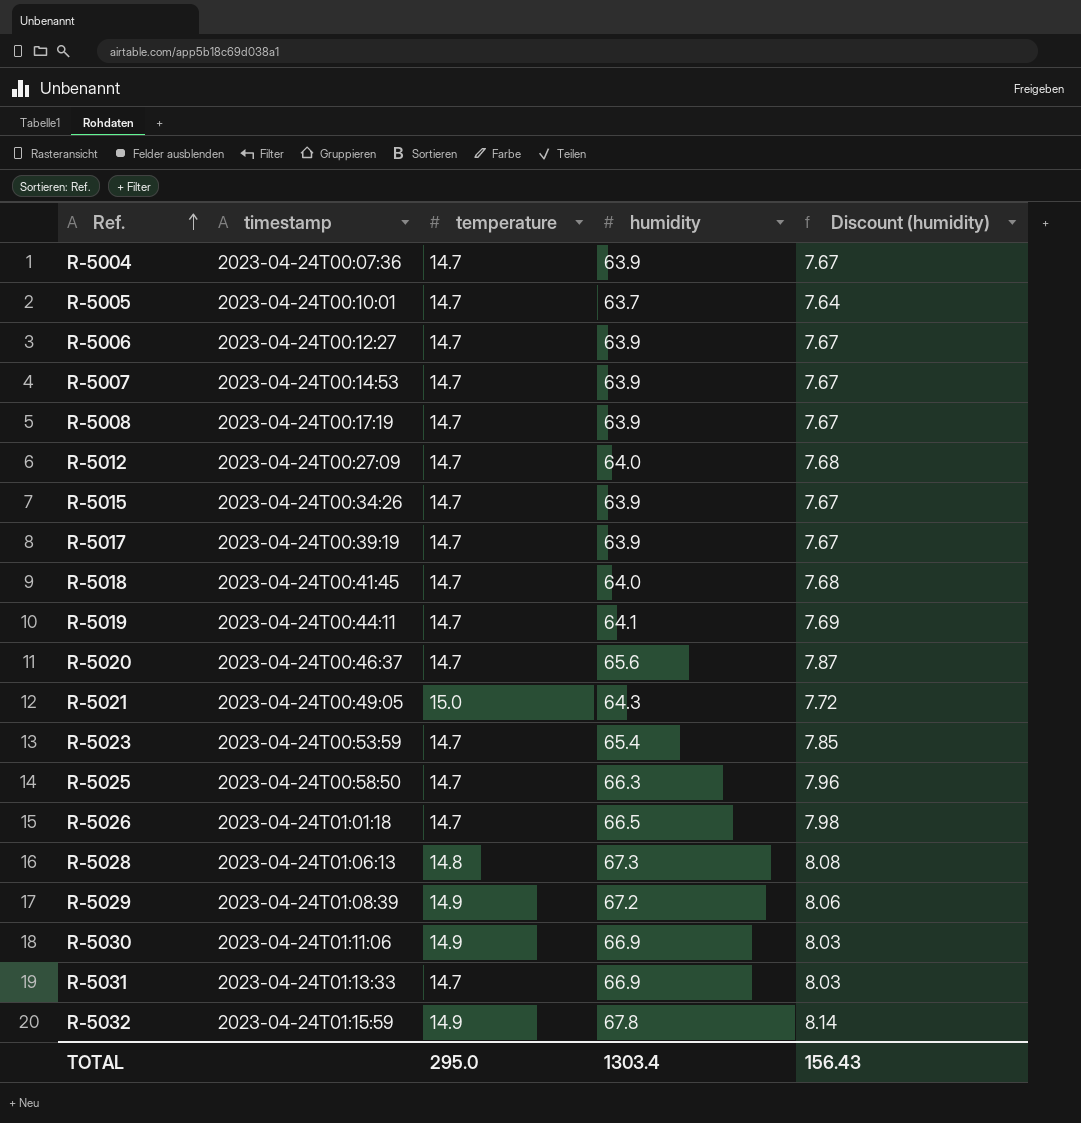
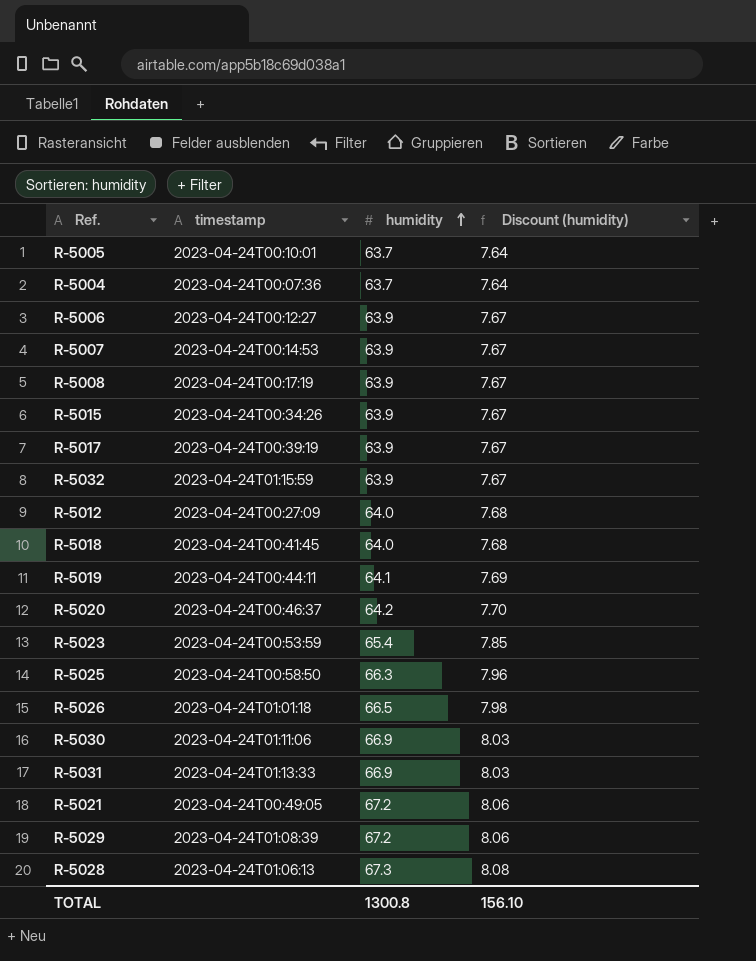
row order: Ref. ascending -> humidity ascending
column temperature | position: 3 -> none
R-5004 | humidity: 63.9 -> 63.7
R-5004 | Discount (humidity): 7.67 -> 7.64
R-5032 | humidity: 67.8 -> 63.9
R-5032 | Discount (humidity): 8.14 -> 7.67
R-5020 | humidity: 65.6 -> 64.2
R-5020 | Discount (humidity): 7.87 -> 7.70
R-5021 | humidity: 64.3 -> 67.2
R-5021 | Discount (humidity): 7.72 -> 8.06
TOTAL | humidity: 1303.4 -> 1300.8
TOTAL | Discount (humidity): 156.43 -> 156.10

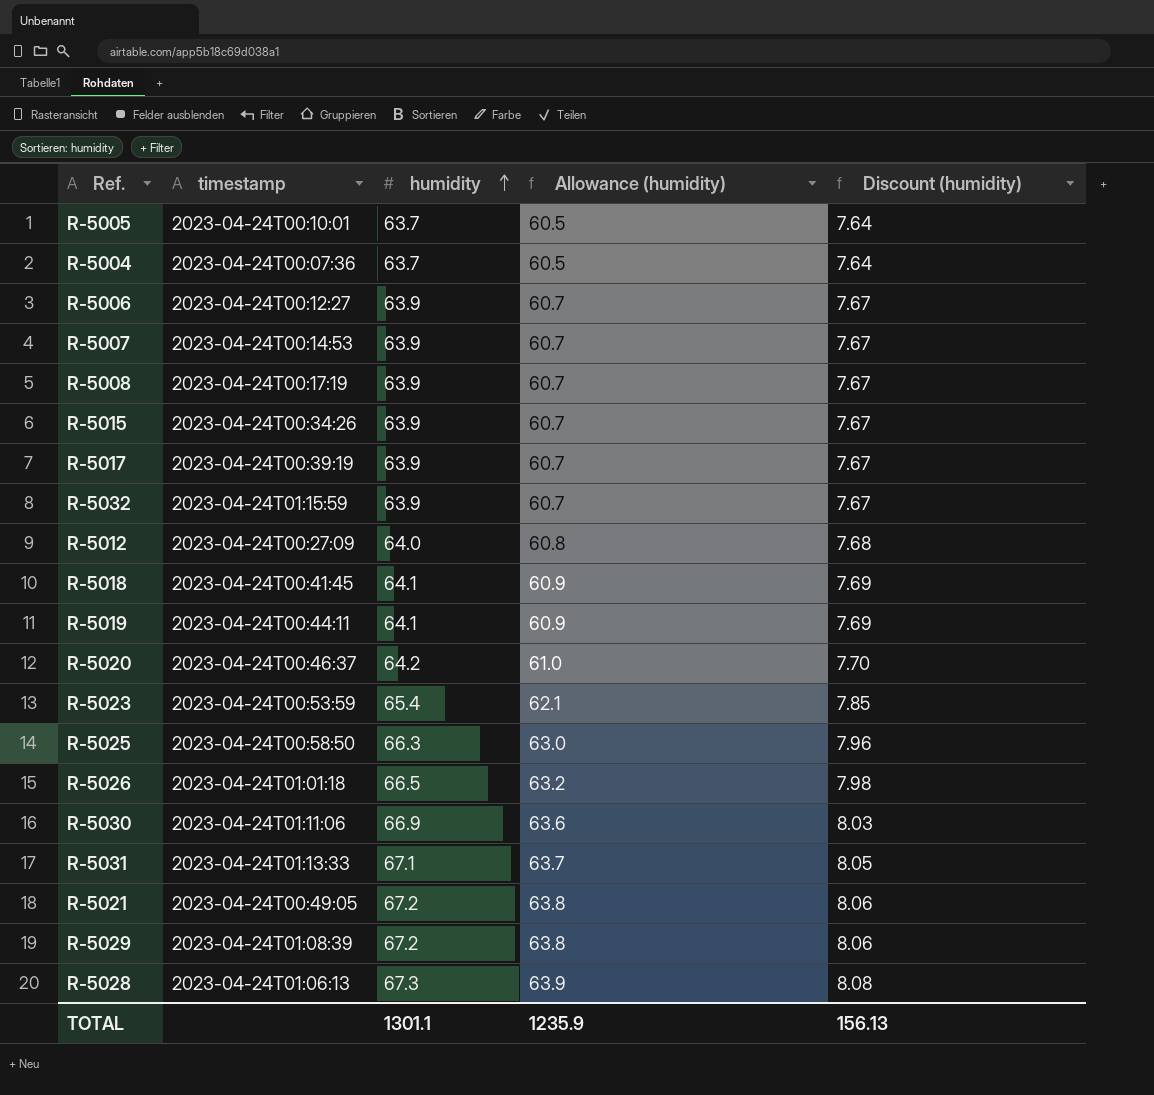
column Allowance (humidity) | formula: none -> [humidity] * 0.95
R-5018 | humidity: 64.0 -> 64.1
R-5018 | Discount (humidity): 7.68 -> 7.69
R-5031 | humidity: 66.9 -> 67.1
R-5031 | Discount (humidity): 8.03 -> 8.05
TOTAL | humidity: 1300.8 -> 1301.1
TOTAL | Discount (humidity): 156.10 -> 156.13

